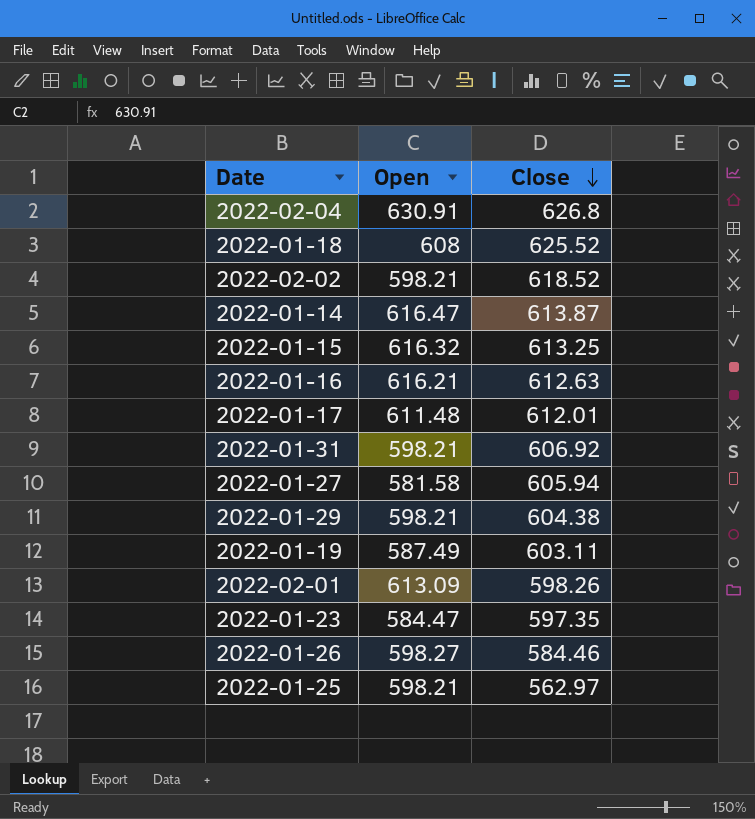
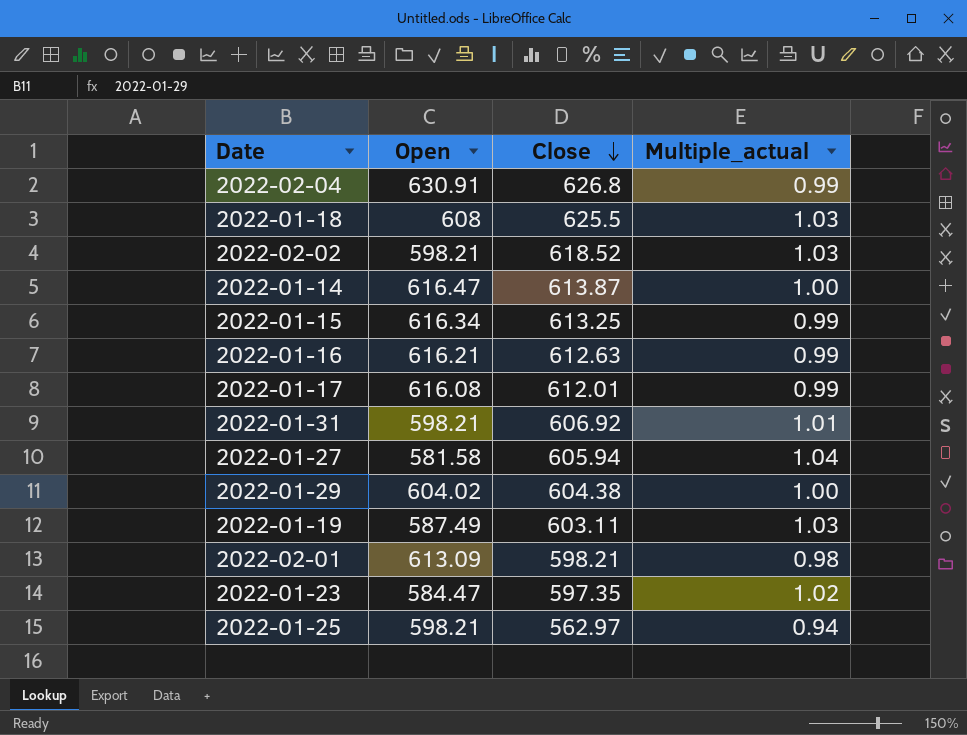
column Multiple_actual | formula: none -> [Close] / [Open]
row 2022-01-26: 598.27 | 584.46 -> none
2022-01-18 | Close: 625.52 -> 625.5
2022-01-15 | Open: 616.32 -> 616.34
2022-01-17 | Open: 611.48 -> 616.08
2022-01-29 | Open: 598.21 -> 604.02
2022-02-01 | Close: 598.26 -> 598.21

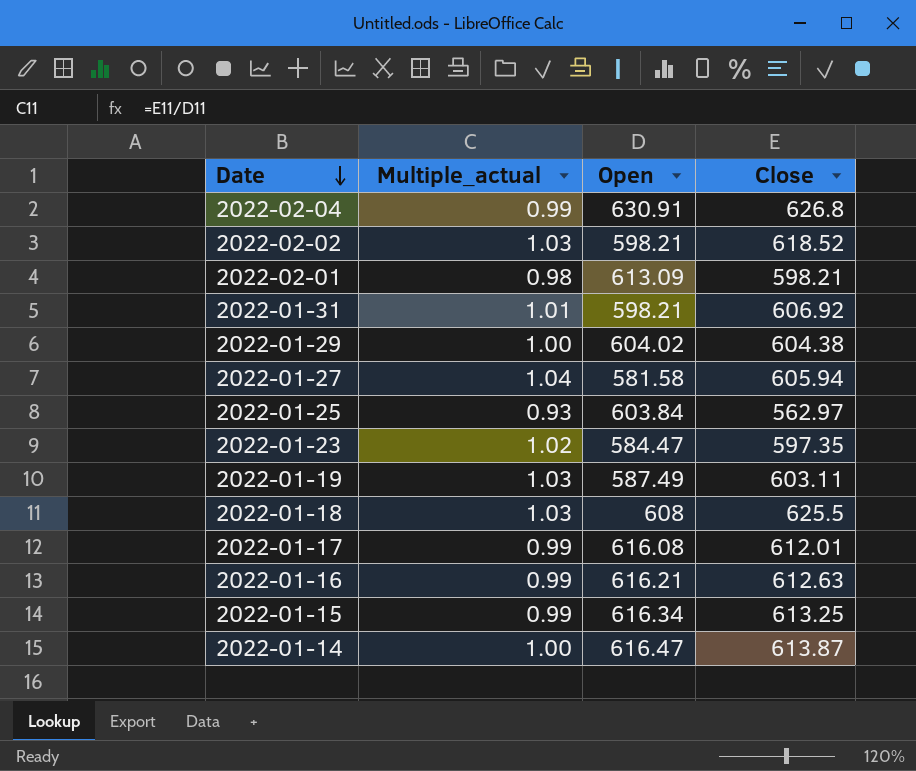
row order: Close descending -> Date descending
column Multiple_actual | position: 4 -> 2
2022-01-25 | Multiple_actual: 0.94 -> 0.93
2022-01-25 | Open: 598.21 -> 603.84

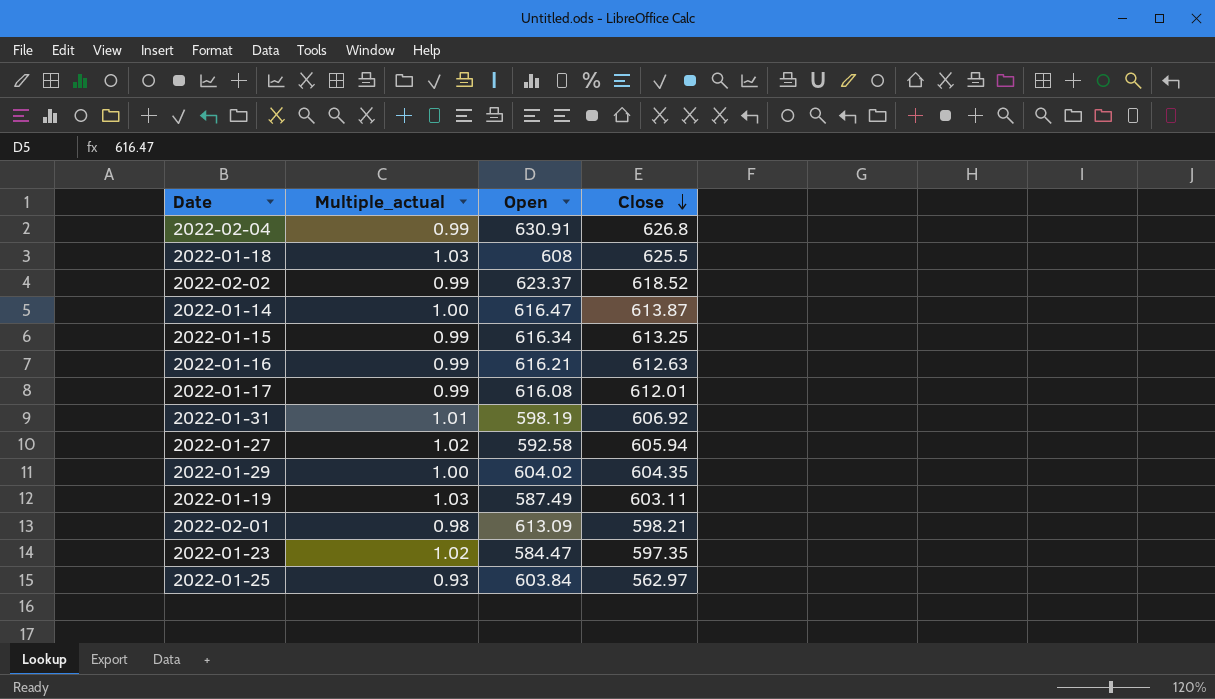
row order: Date descending -> Close descending
2022-02-02 | Multiple_actual: 1.03 -> 0.99
2022-02-02 | Open: 598.21 -> 623.37
2022-01-31 | Open: 598.21 -> 598.19
2022-01-27 | Multiple_actual: 1.04 -> 1.02
2022-01-27 | Open: 581.58 -> 592.58
2022-01-29 | Close: 604.38 -> 604.35

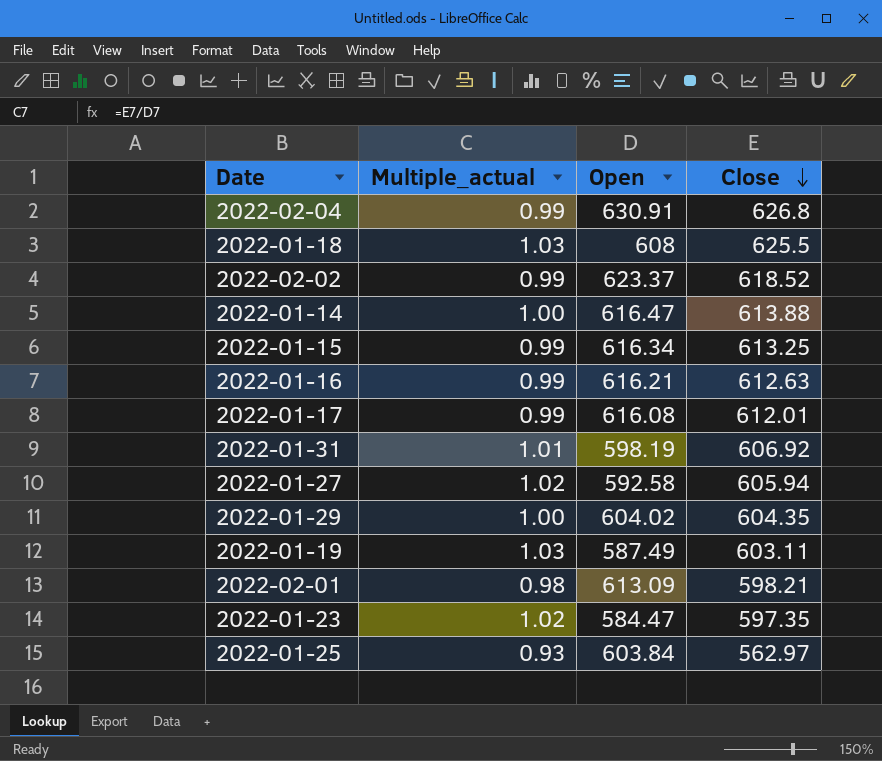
2022-01-14 | Close: 613.87 -> 613.88

